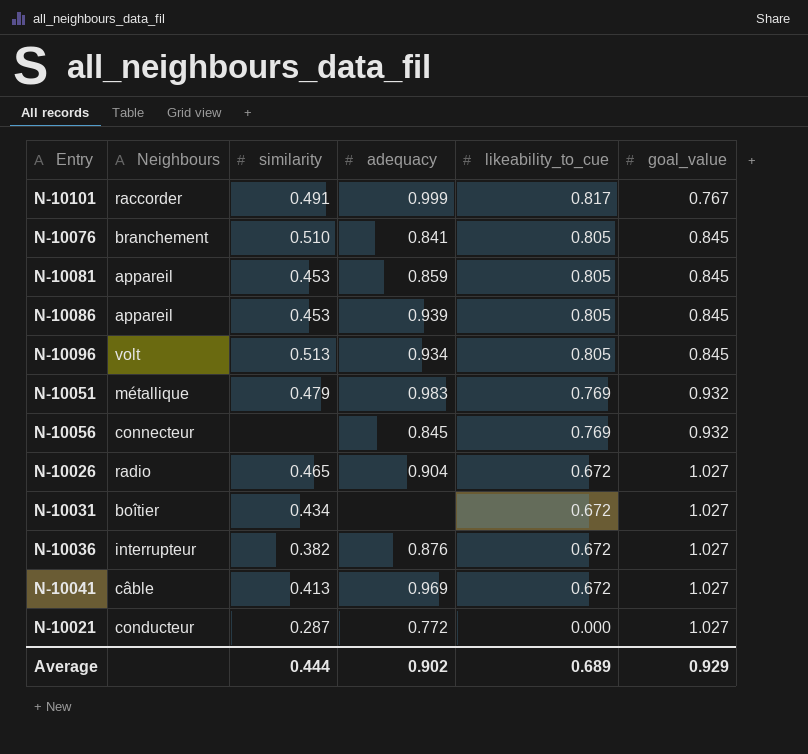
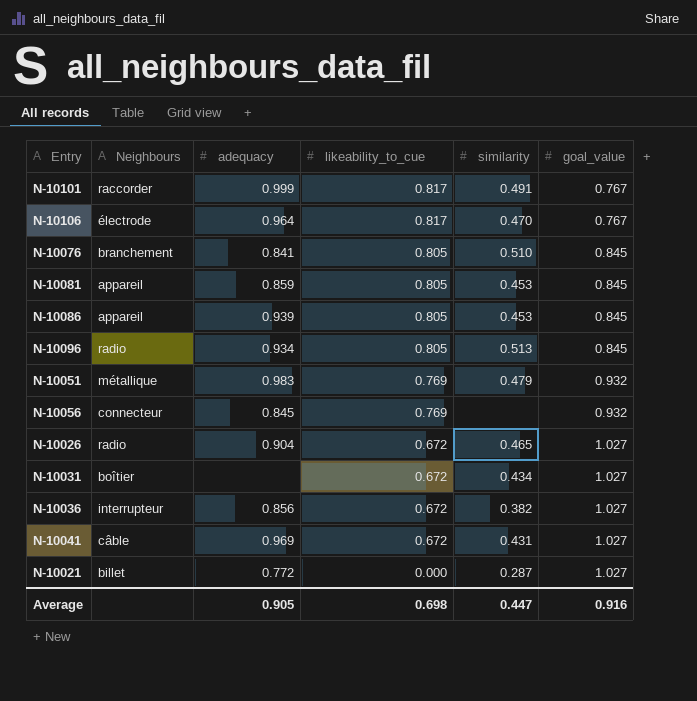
column similarity | position: 3 -> 5
row N-10106: none -> électrode | 0.964 | 0.817 | 0.470 | 0.767
N-10096 | Neighbours: volt -> radio
N-10036 | adequacy: 0.876 -> 0.856
N-10041 | similarity: 0.413 -> 0.431
N-10021 | Neighbours: conducteur -> billet
Average | adequacy: 0.902 -> 0.905
Average | likeability_to_cue: 0.689 -> 0.698
Average | similarity: 0.444 -> 0.447
Average | goal_value: 0.929 -> 0.916

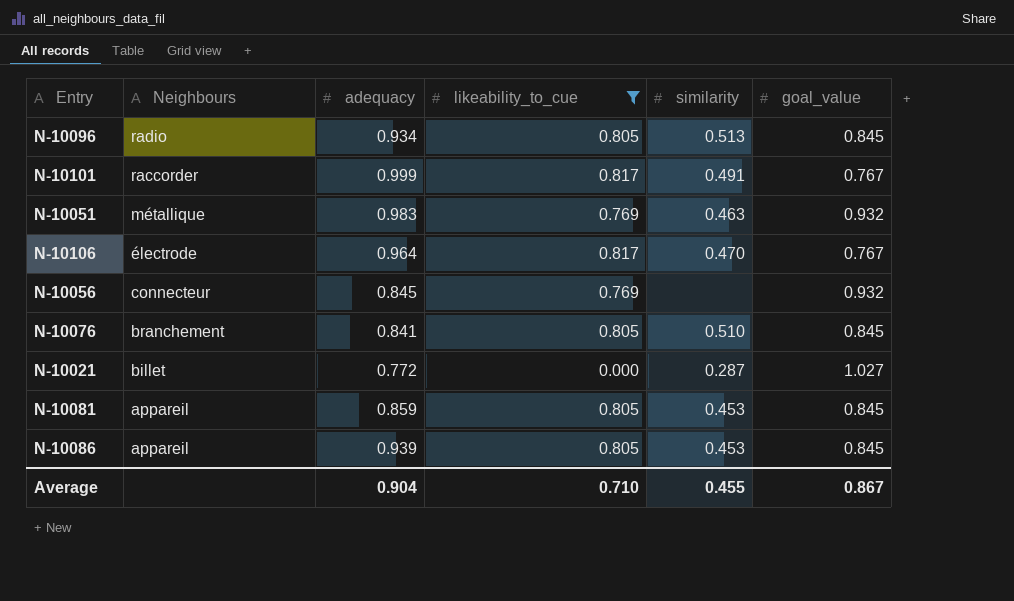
filter: none -> likeability_to_cue != 0.672
row order: likeability_to_cue descending -> Neighbours descending
N-10051 | similarity: 0.479 -> 0.463
Average | adequacy: 0.905 -> 0.904
Average | likeability_to_cue: 0.698 -> 0.710
Average | similarity: 0.447 -> 0.455
Average | goal_value: 0.916 -> 0.867

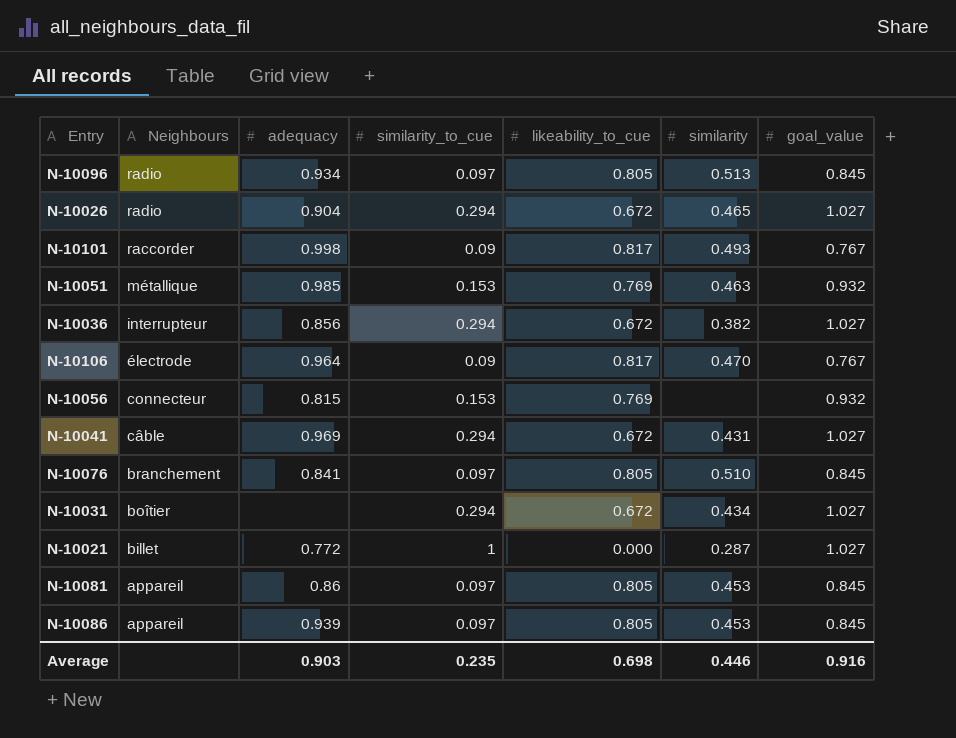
filter: likeability_to_cue != 0.672 -> none
column similarity_to_cue | position: none -> 4
N-10101 | adequacy: 0.999 -> 0.998
N-10101 | similarity: 0.491 -> 0.493
N-10051 | adequacy: 0.983 -> 0.985
N-10056 | adequacy: 0.845 -> 0.815
N-10081 | adequacy: 0.859 -> 0.86
Average | adequacy: 0.904 -> 0.903
Average | likeability_to_cue: 0.710 -> 0.698
Average | similarity: 0.455 -> 0.446
Average | goal_value: 0.867 -> 0.916

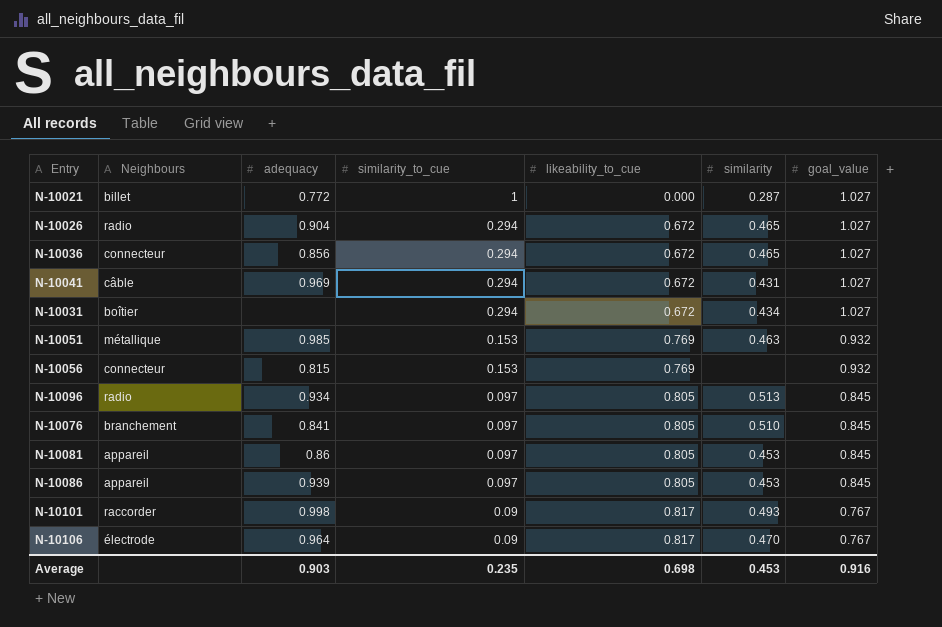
row order: Neighbours descending -> similarity_to_cue descending
N-10036 | Neighbours: interrupteur -> connecteur
N-10036 | similarity: 0.382 -> 0.465
Average | similarity: 0.446 -> 0.453

